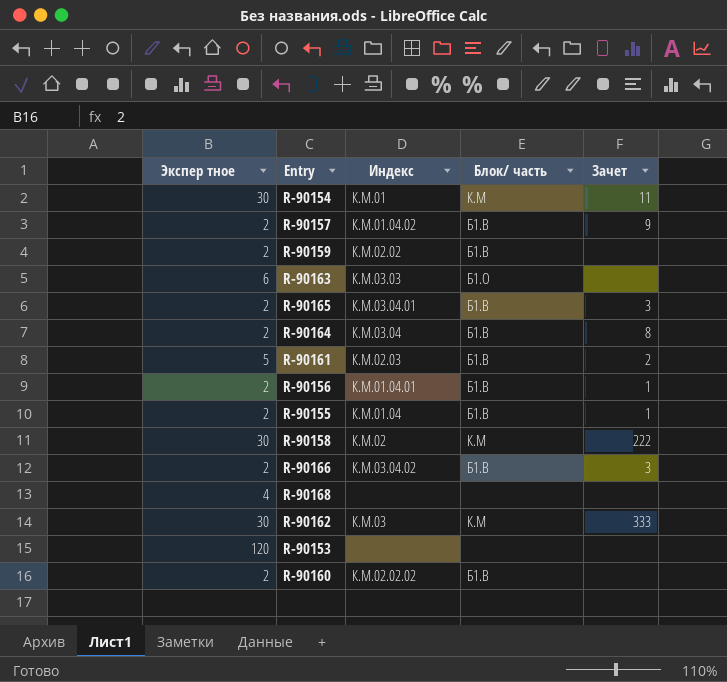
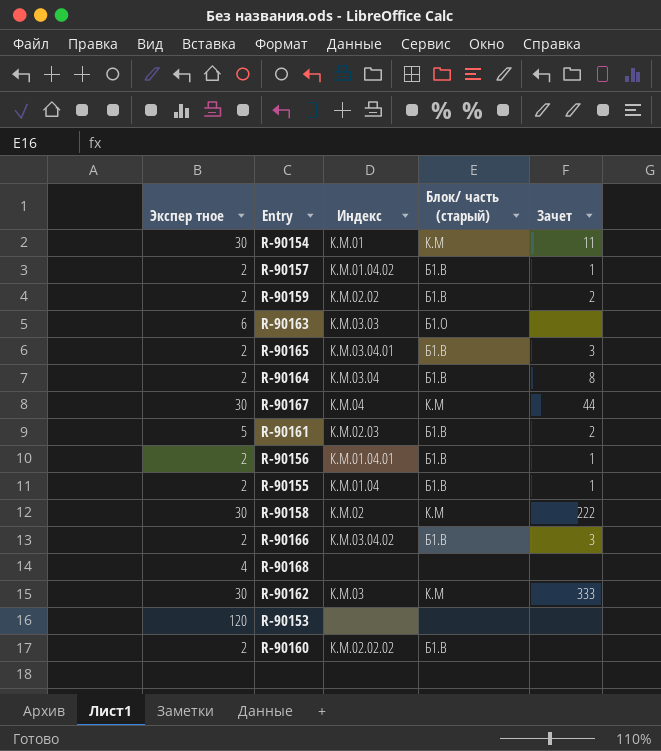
column name: Блок/ часть -> Блок/ часть (старый)
R-90157 | Зачет: 9 -> 1
R-90159 | Зачет: none -> 2
row R-90167: none -> 30 | К.М.04 | К.М | 44

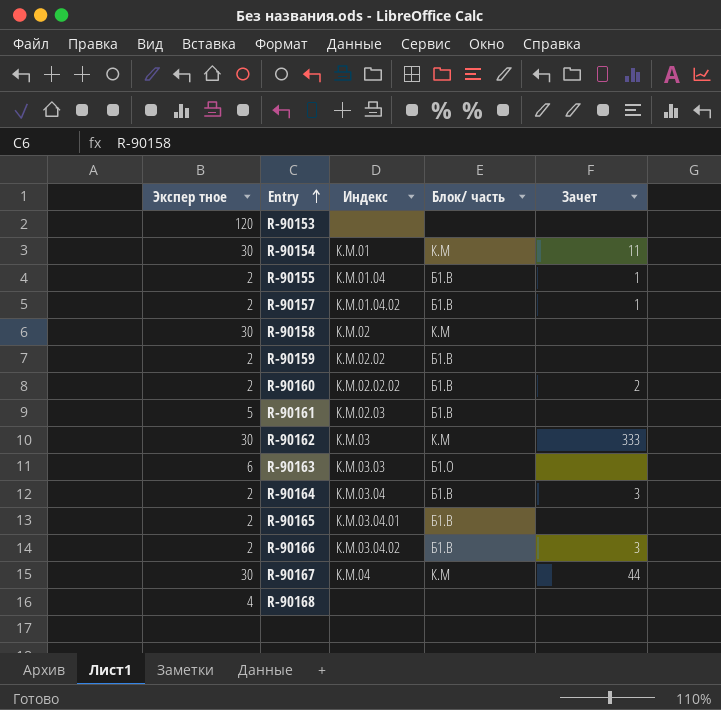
row order: none -> Entry ascending
column name: Блок/ часть (старый) -> Блок/ часть
row R-90156: 2 | К.М.01.04.01 | Б1.В | 1 -> none
R-90158 | Зачет: 222 -> none
R-90159 | Зачет: 2 -> none
R-90160 | Зачет: none -> 2
R-90161 | Зачет: 2 -> none
R-90164 | Зачет: 8 -> 3
R-90165 | Зачет: 3 -> none

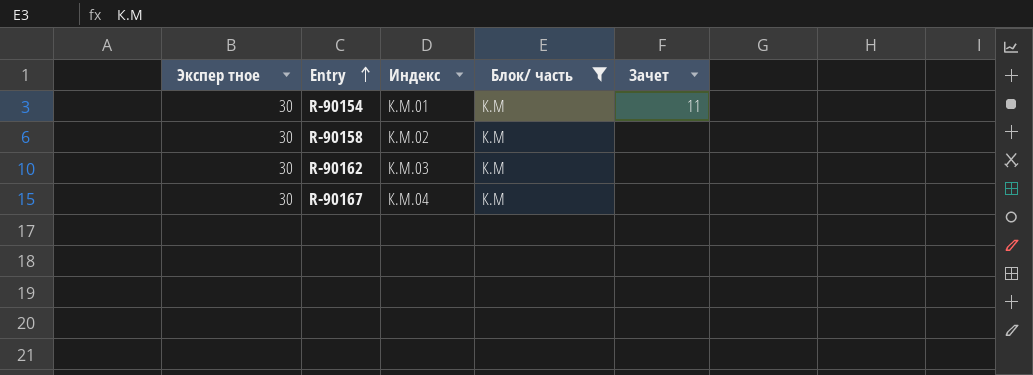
filter: none -> Блок/ часть = К.М
R-90162 | Зачет: 333 -> none
R-90167 | Зачет: 44 -> none

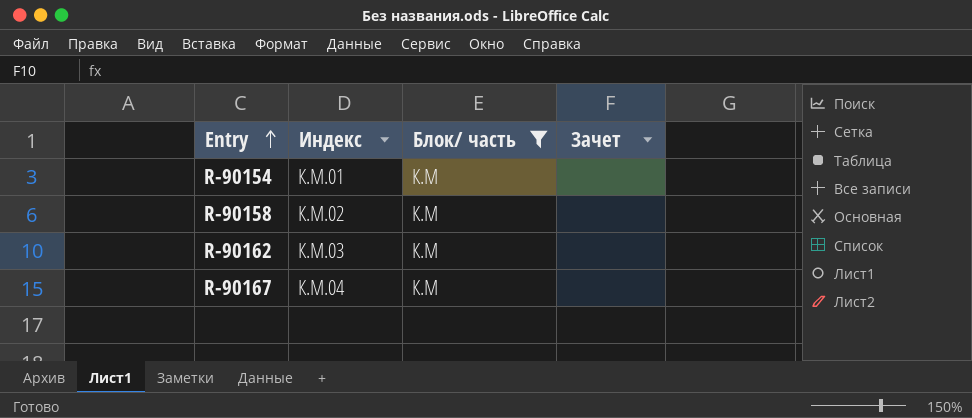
column Экспер тное | position: 1 -> none
R-90154 | Зачет: 11 -> none

